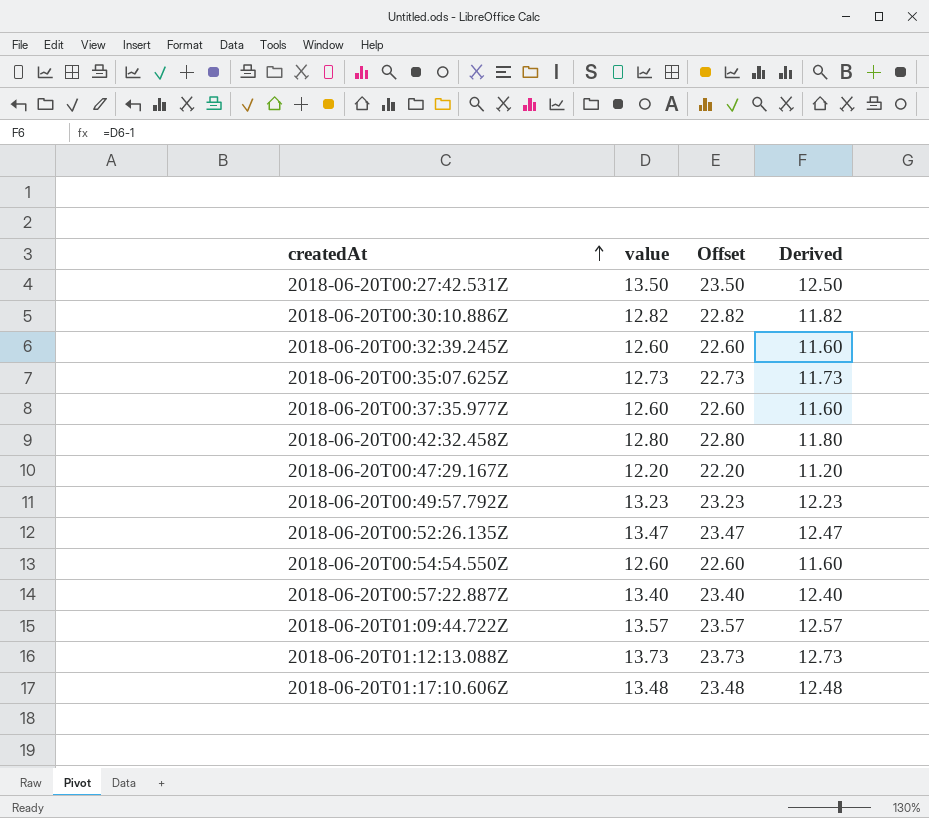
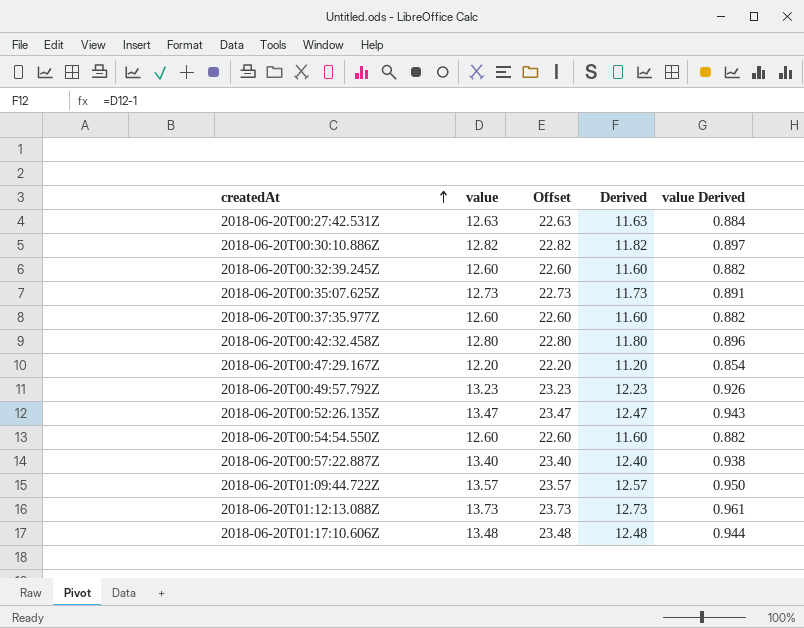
column value Derived | formula: none -> [value] * 0.07
2018-06-20T00:27:42.531Z | value: 13.50 -> 12.63
2018-06-20T00:27:42.531Z | Offset: 23.50 -> 22.63
2018-06-20T00:27:42.531Z | Derived: 12.50 -> 11.63

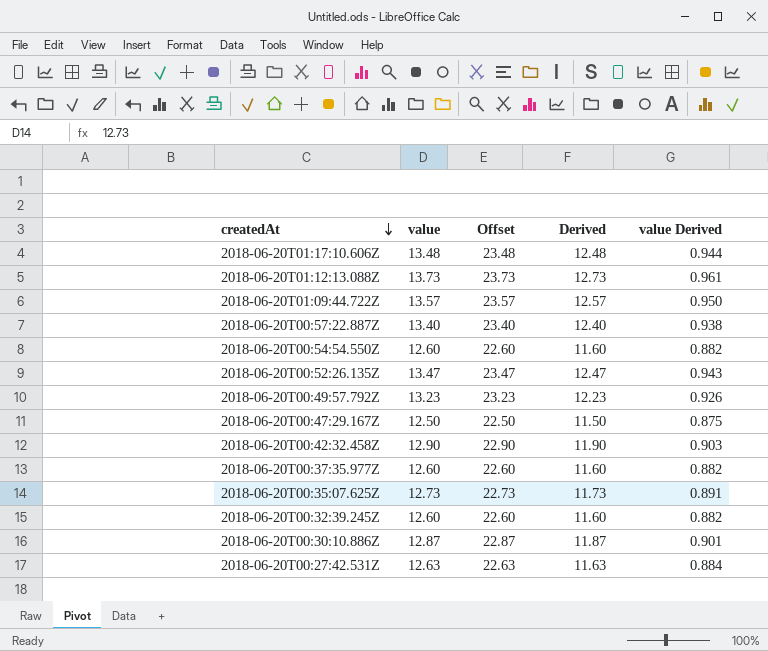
row order: createdAt ascending -> createdAt descending
2018-06-20T00:47:29.167Z | value: 12.20 -> 12.50
2018-06-20T00:47:29.167Z | Offset: 22.20 -> 22.50
2018-06-20T00:47:29.167Z | Derived: 11.20 -> 11.50
2018-06-20T00:47:29.167Z | value Derived: 0.854 -> 0.875
2018-06-20T00:42:32.458Z | value: 12.80 -> 12.90
2018-06-20T00:42:32.458Z | Offset: 22.80 -> 22.90
2018-06-20T00:42:32.458Z | Derived: 11.80 -> 11.90
2018-06-20T00:42:32.458Z | value Derived: 0.896 -> 0.903
2018-06-20T00:30:10.886Z | value: 12.82 -> 12.87
2018-06-20T00:30:10.886Z | Offset: 22.82 -> 22.87
2018-06-20T00:30:10.886Z | Derived: 11.82 -> 11.87
2018-06-20T00:30:10.886Z | value Derived: 0.897 -> 0.901

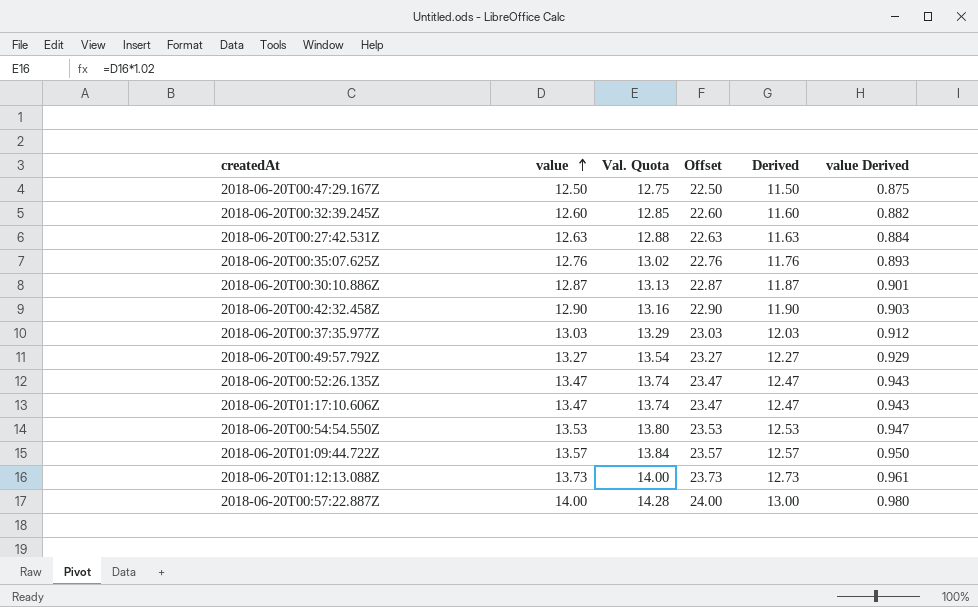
row order: createdAt descending -> value ascending
column Val. Quota | formula: none -> [value] * 1.02
2018-06-20T00:35:07.625Z | value: 12.73 -> 12.76
2018-06-20T00:35:07.625Z | Offset: 22.73 -> 22.76
2018-06-20T00:35:07.625Z | Derived: 11.73 -> 11.76
2018-06-20T00:35:07.625Z | value Derived: 0.891 -> 0.893
2018-06-20T00:37:35.977Z | value: 12.60 -> 13.03
2018-06-20T00:37:35.977Z | Offset: 22.60 -> 23.03
2018-06-20T00:37:35.977Z | Derived: 11.60 -> 12.03
2018-06-20T00:37:35.977Z | value Derived: 0.882 -> 0.912
2018-06-20T00:49:57.792Z | value: 13.23 -> 13.27
2018-06-20T00:49:57.792Z | Offset: 23.23 -> 23.27
2018-06-20T00:49:57.792Z | Derived: 12.23 -> 12.27
2018-06-20T00:49:57.792Z | value Derived: 0.926 -> 0.929
2018-06-20T01:17:10.606Z | value: 13.48 -> 13.47
2018-06-20T01:17:10.606Z | Offset: 23.48 -> 23.47
2018-06-20T01:17:10.606Z | Derived: 12.48 -> 12.47
2018-06-20T01:17:10.606Z | value Derived: 0.944 -> 0.943
2018-06-20T00:54:54.550Z | value: 12.60 -> 13.53
2018-06-20T00:54:54.550Z | Offset: 22.60 -> 23.53
2018-06-20T00:54:54.550Z | Derived: 11.60 -> 12.53
2018-06-20T00:54:54.550Z | value Derived: 0.882 -> 0.947
2018-06-20T00:57:22.887Z | value: 13.40 -> 14.00
2018-06-20T00:57:22.887Z | Offset: 23.40 -> 24.00
2018-06-20T00:57:22.887Z | Derived: 12.40 -> 13.00
2018-06-20T00:57:22.887Z | value Derived: 0.938 -> 0.980

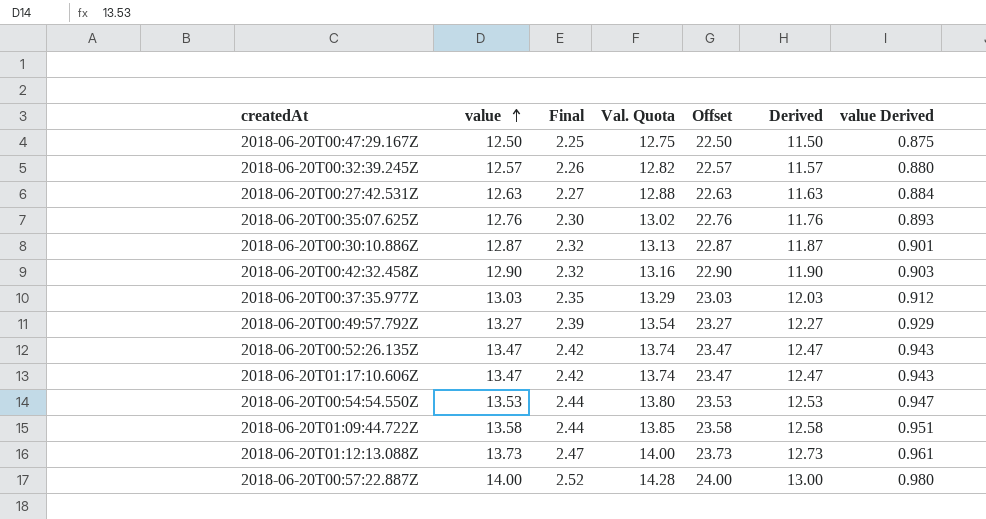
column Final | formula: none -> [value] * 0.18
2018-06-20T00:32:39.245Z | value: 12.60 -> 12.57
2018-06-20T00:32:39.245Z | Val. Quota: 12.85 -> 12.82
2018-06-20T00:32:39.245Z | Offset: 22.60 -> 22.57
2018-06-20T00:32:39.245Z | Derived: 11.60 -> 11.57
2018-06-20T00:32:39.245Z | value Derived: 0.882 -> 0.880
2018-06-20T01:09:44.722Z | value: 13.57 -> 13.58
2018-06-20T01:09:44.722Z | Val. Quota: 13.84 -> 13.85
2018-06-20T01:09:44.722Z | Offset: 23.57 -> 23.58
2018-06-20T01:09:44.722Z | Derived: 12.57 -> 12.58
2018-06-20T01:09:44.722Z | value Derived: 0.950 -> 0.951

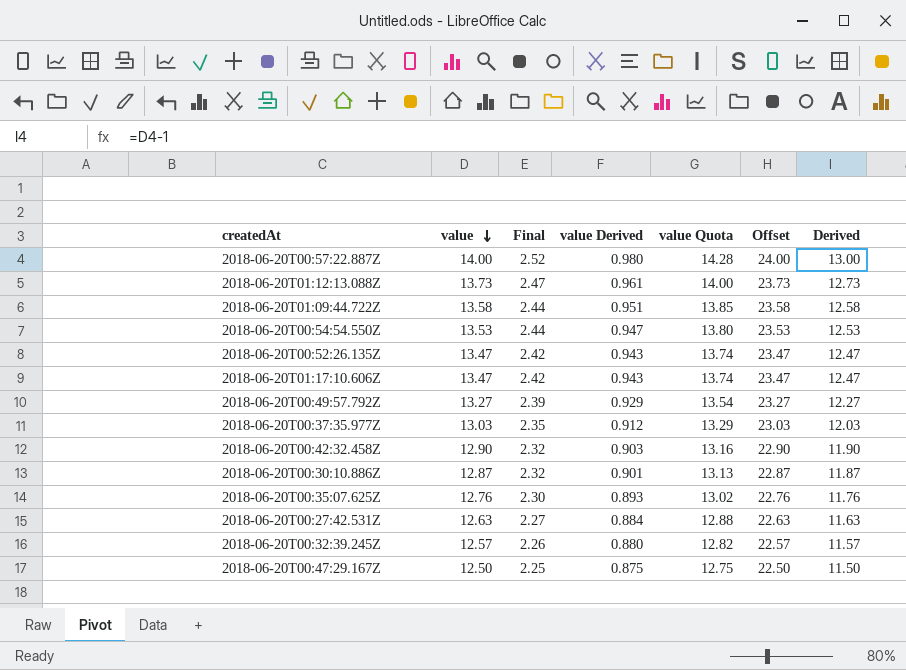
row order: value ascending -> value descending
column value Derived | position: 7 -> 4
column name: Val. Quota -> value Quota

